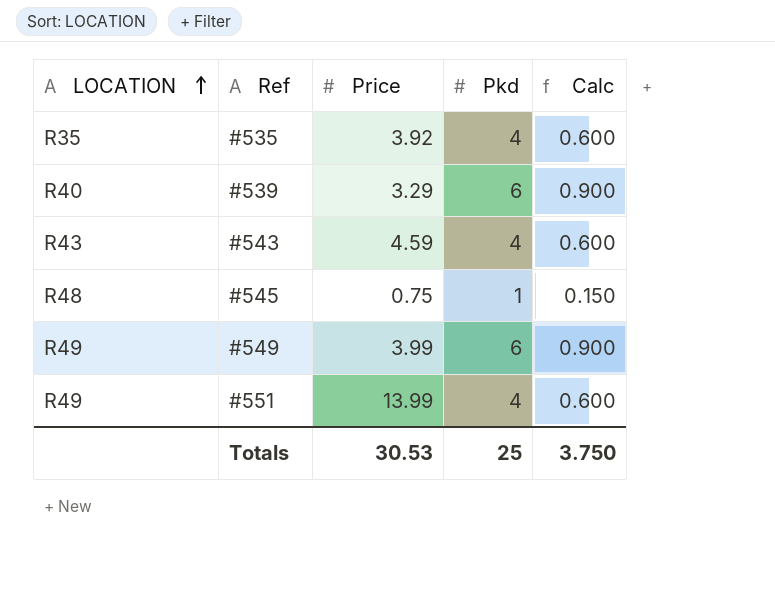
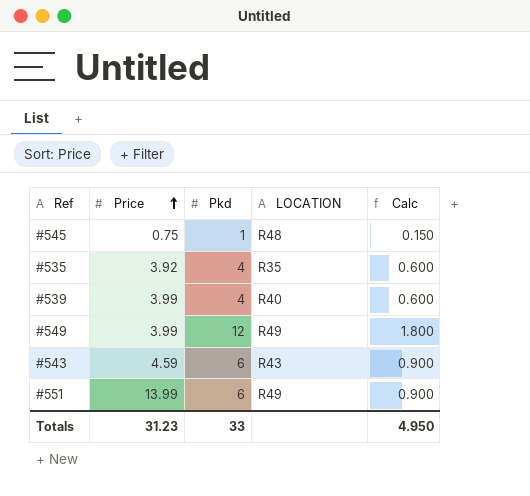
row order: LOCATION ascending -> Price ascending
column LOCATION | position: 1 -> 4
#539 | Price: 3.29 -> 3.99
#539 | Pkd: 6 -> 4
#539 | Calc: 0.900 -> 0.600
#549 | Pkd: 6 -> 12
#549 | Calc: 0.900 -> 1.800
#543 | Pkd: 4 -> 6
#543 | Calc: 0.600 -> 0.900
#551 | Pkd: 4 -> 6
#551 | Calc: 0.600 -> 0.900
Totals | Price: 30.53 -> 31.23
Totals | Pkd: 25 -> 33
Totals | Calc: 3.750 -> 4.950

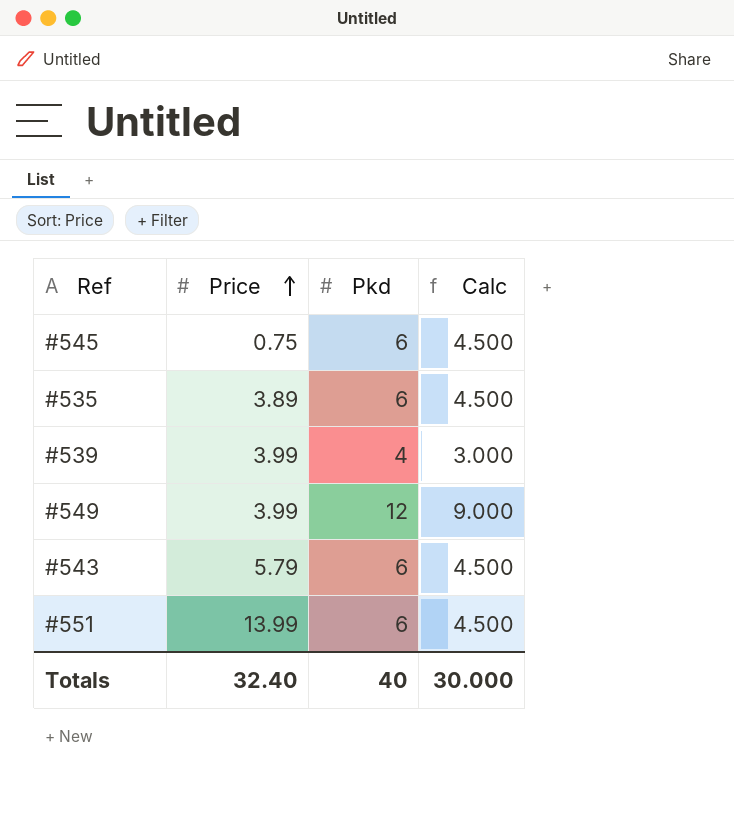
column LOCATION | position: 4 -> none
column Calc | formula: [Pkd] * 0.15 -> [Pkd] * 0.75
#545 | Pkd: 1 -> 6
#535 | Price: 3.92 -> 3.89
#535 | Pkd: 4 -> 6
#543 | Price: 4.59 -> 5.79
Totals | Price: 31.23 -> 32.40
Totals | Pkd: 33 -> 40
Totals | Calc: 4.950 -> 30.000

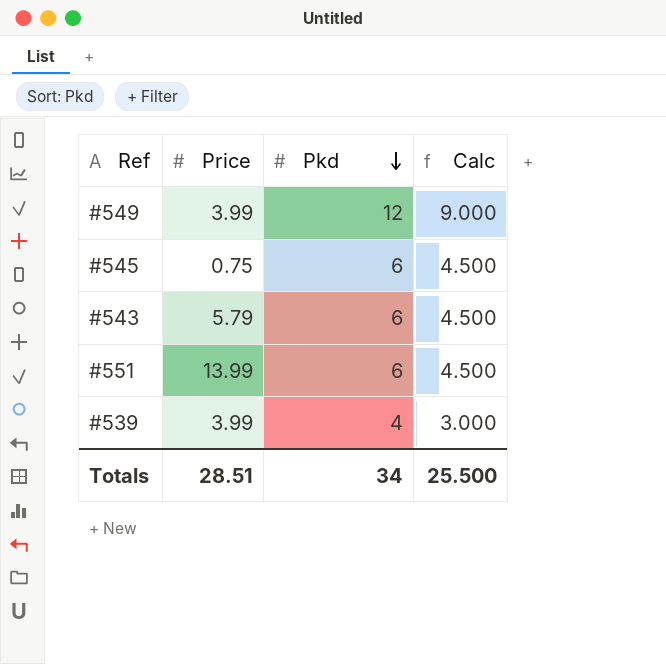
row order: Price ascending -> Pkd descending
row #535: 3.89 | 6 | 4.500 -> none
Totals | Price: 32.40 -> 28.51
Totals | Pkd: 40 -> 34
Totals | Calc: 30.000 -> 25.500

